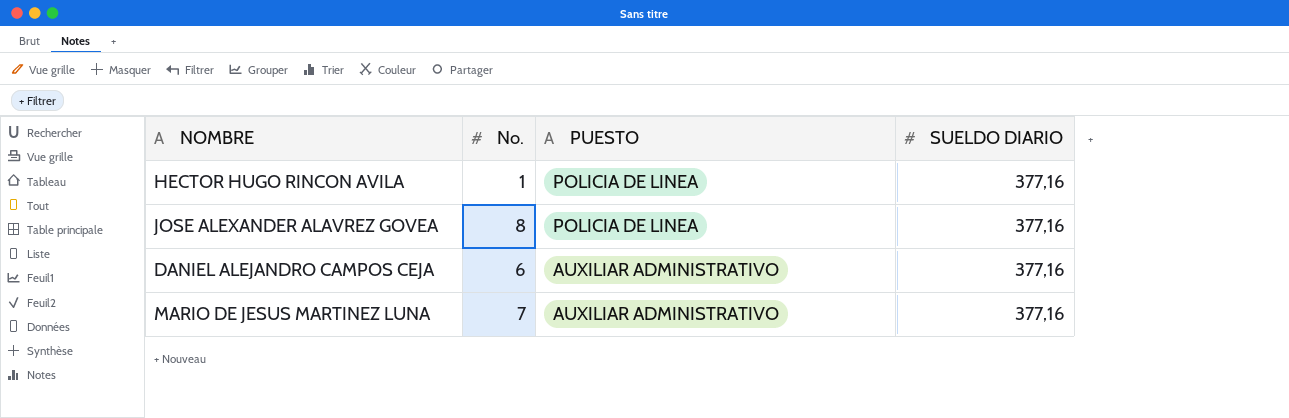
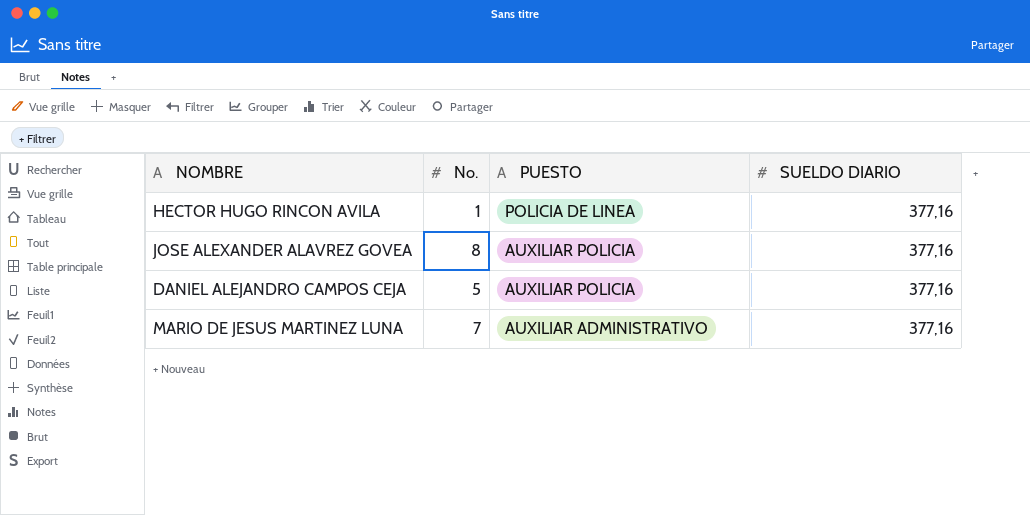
JOSE ALEXANDER ALAVREZ GOVEA | PUESTO: POLICIA DE LINEA -> AUXILIAR POLICIA
DANIEL ALEJANDRO CAMPOS CEJA | No.: 6 -> 5
DANIEL ALEJANDRO CAMPOS CEJA | PUESTO: AUXILIAR ADMINISTRATIVO -> AUXILIAR POLICIA

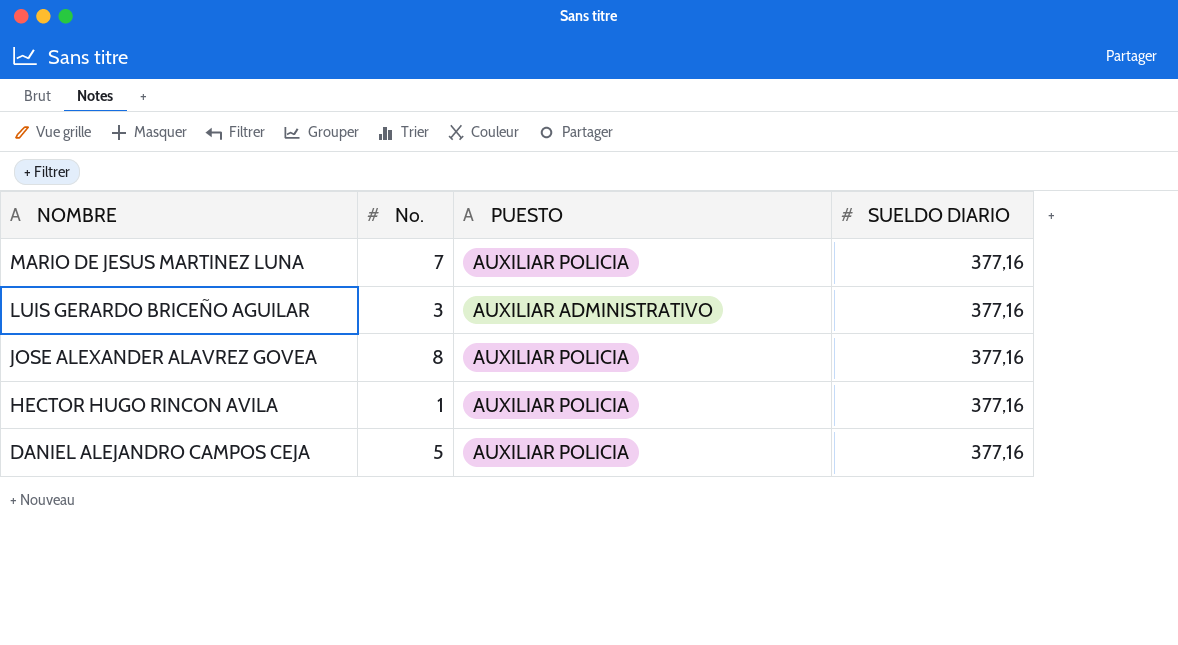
row order: PUESTO descending -> NOMBRE descending
MARIO DE JESUS MARTINEZ LUNA | PUESTO: AUXILIAR ADMINISTRATIVO -> AUXILIAR POLICIA
row LUIS GERARDO BRICEÑO AGUILAR: none -> 3 | AUXILIAR ADMINISTRATIVO | 377,16
HECTOR HUGO RINCON AVILA | PUESTO: POLICIA DE LINEA -> AUXILIAR POLICIA

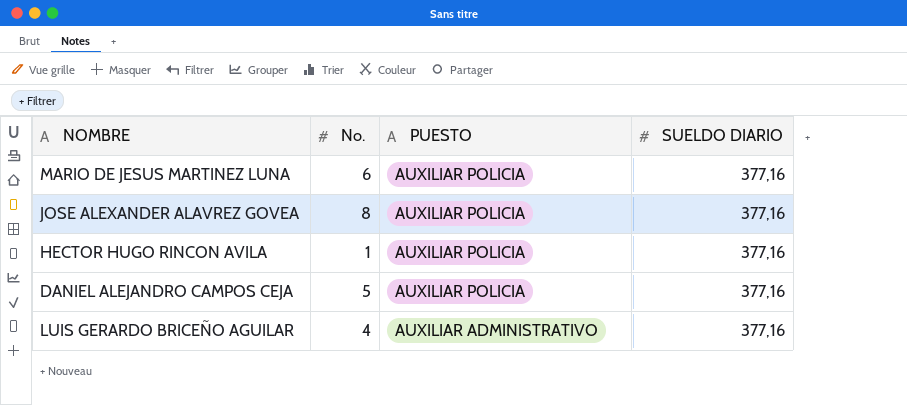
row order: NOMBRE descending -> PUESTO descending
MARIO DE JESUS MARTINEZ LUNA | No.: 7 -> 6
LUIS GERARDO BRICEÑO AGUILAR | No.: 3 -> 4

